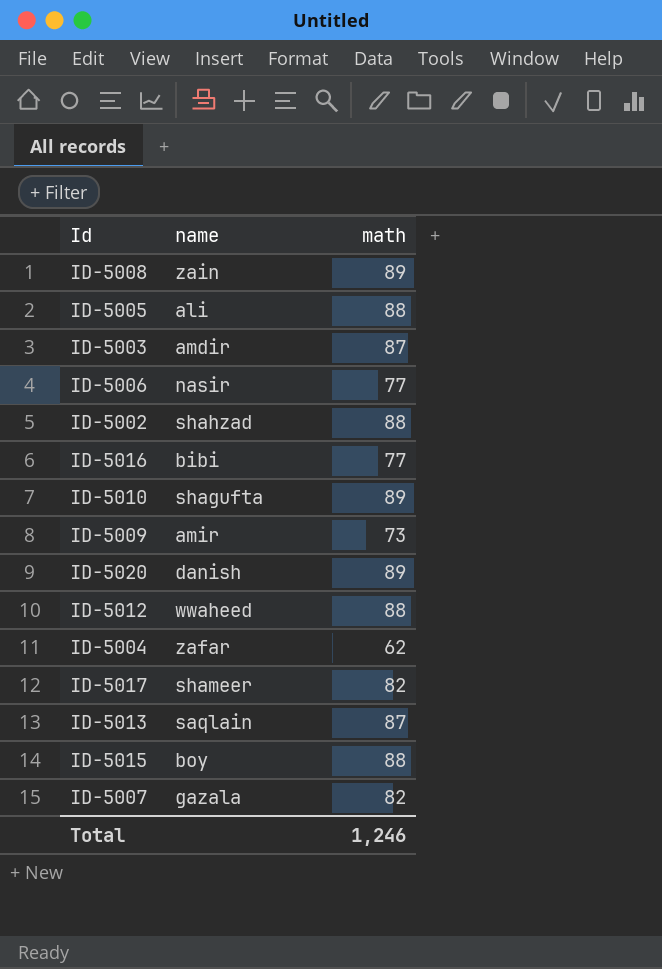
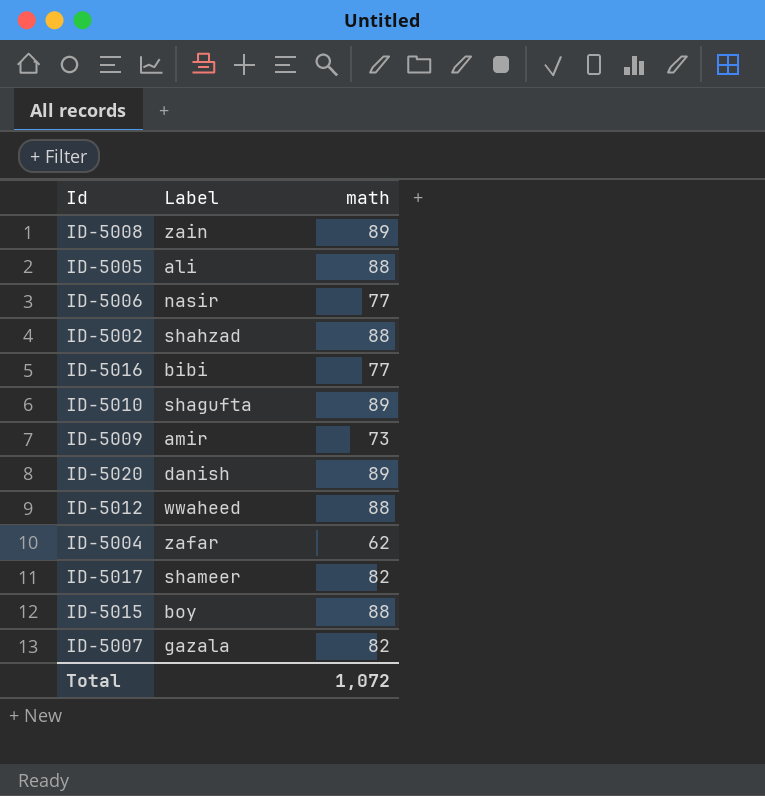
column name: name -> Label
row ID-5003: amdir | 87 -> none
row ID-5013: saqlain | 87 -> none
Total | math: 1,246 -> 1,072

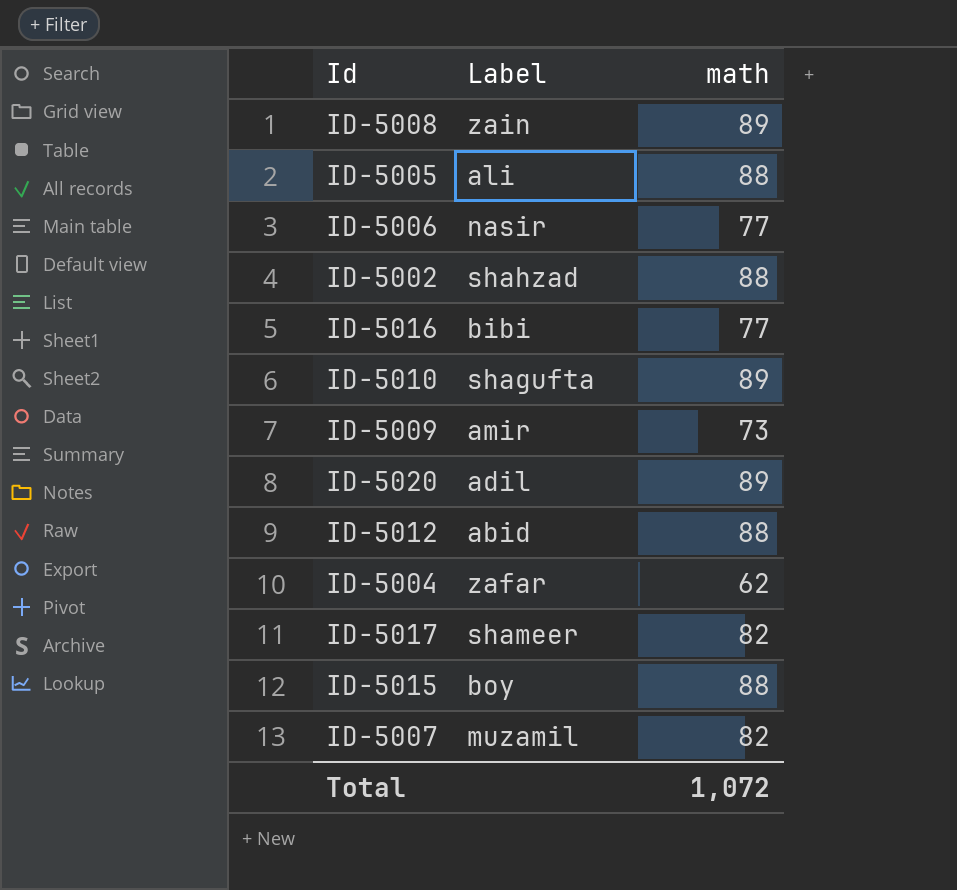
ID-5020 | Label: danish -> adil
ID-5012 | Label: wwaheed -> abid
ID-5007 | Label: gazala -> muzamil

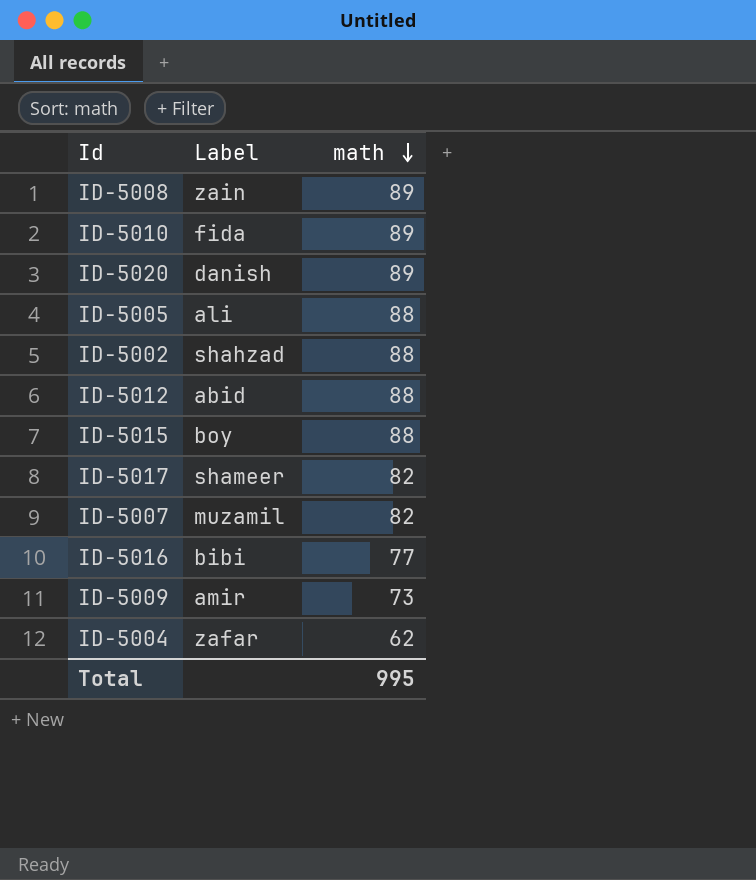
row order: none -> math descending
row ID-5006: nasir | 77 -> none
ID-5010 | Label: shagufta -> fida
ID-5020 | Label: adil -> danish
Total | math: 1,072 -> 995

